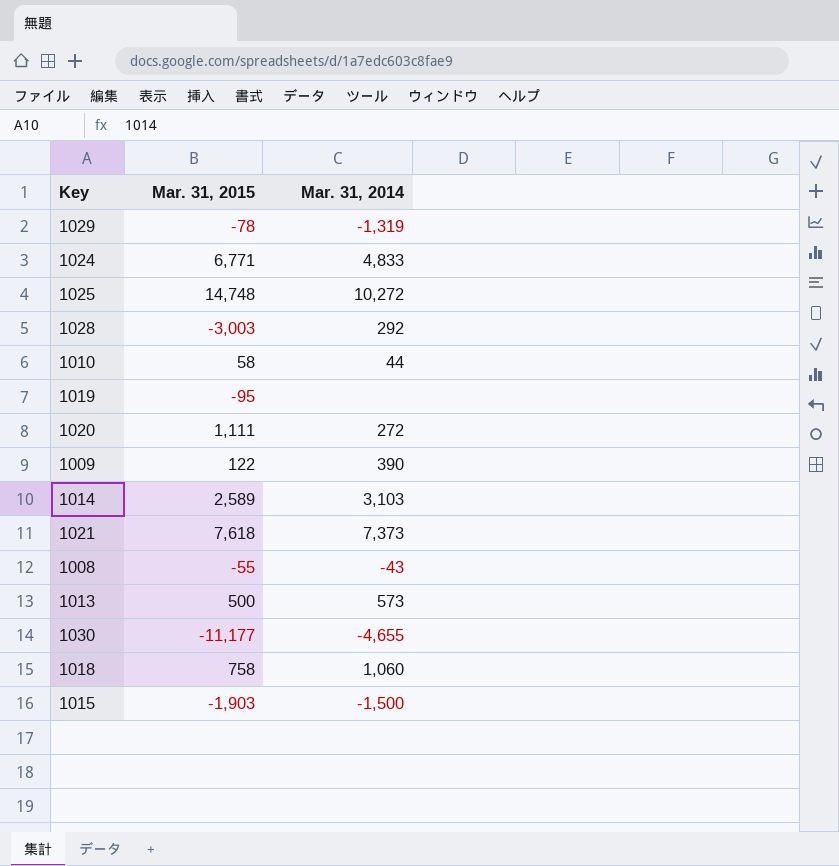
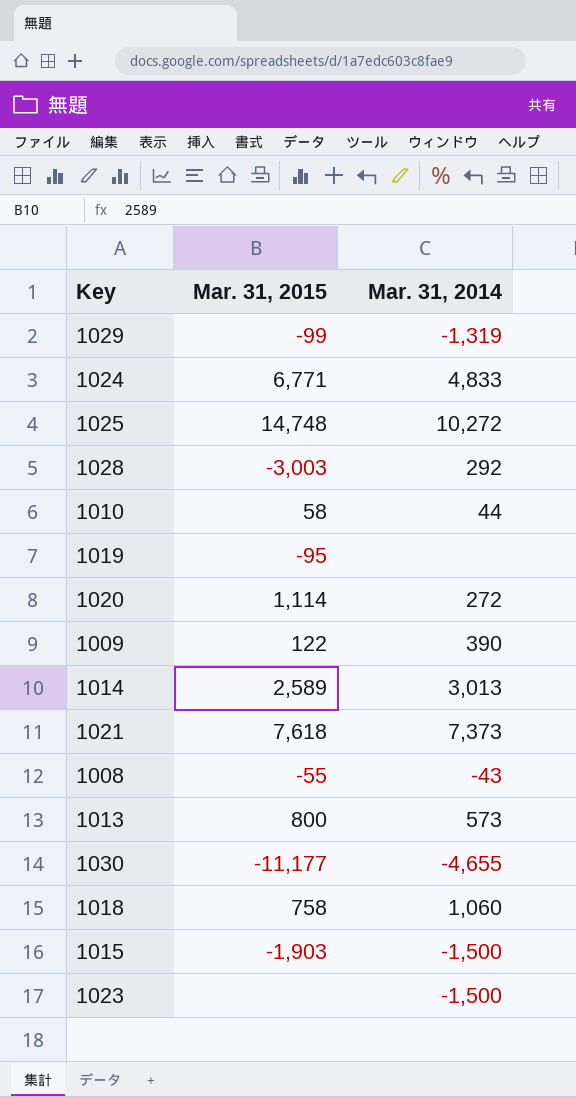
1029 | Mar. 31, 2015: -78 -> -99
1020 | Mar. 31, 2015: 1,111 -> 1,114
1014 | Mar. 31, 2014: 3,103 -> 3,013
1013 | Mar. 31, 2015: 500 -> 800
row 1023: none -> none | -1,500

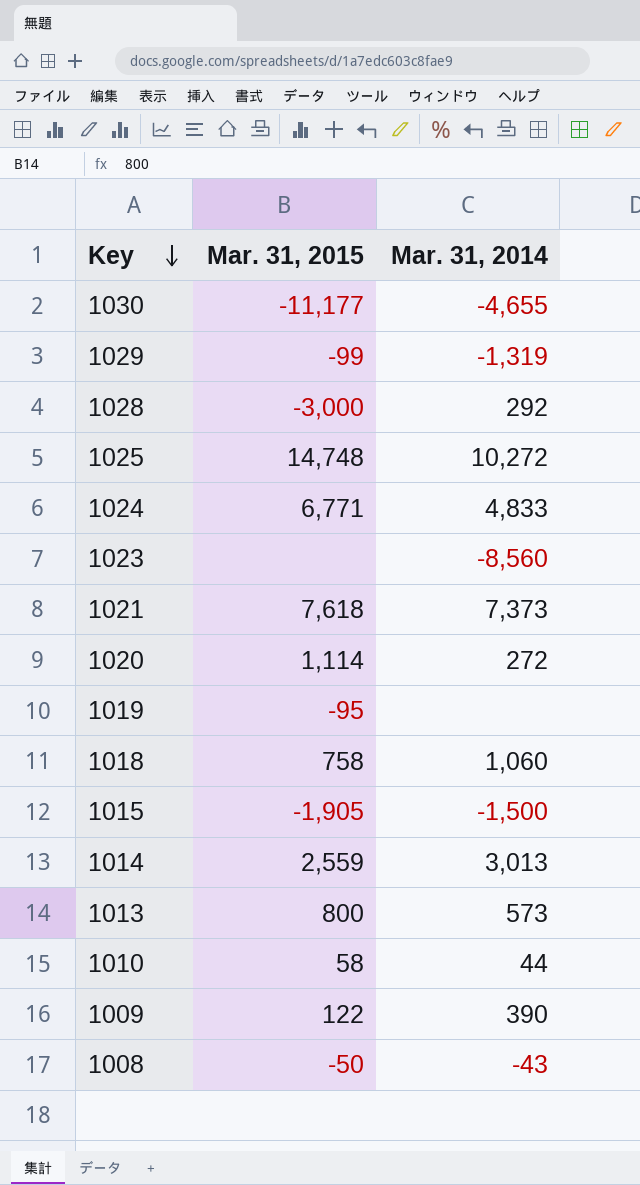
row order: none -> Key descending
1028 | Mar. 31, 2015: -3,003 -> -3,000
1023 | Mar. 31, 2014: -1,500 -> -8,560
1015 | Mar. 31, 2015: -1,903 -> -1,905
1014 | Mar. 31, 2015: 2,589 -> 2,559
1008 | Mar. 31, 2015: -55 -> -50

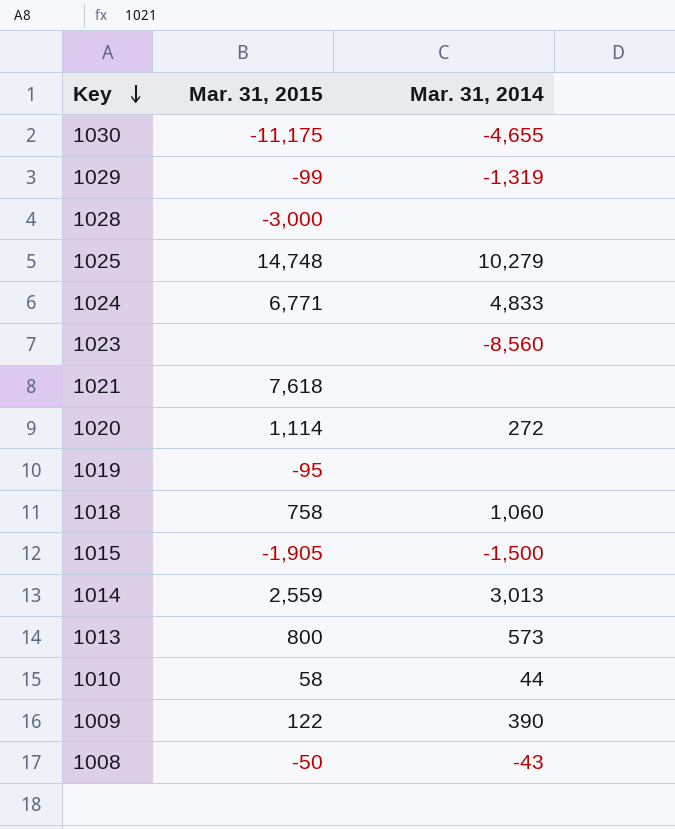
1030 | Mar. 31, 2015: -11,177 -> -11,175
1028 | Mar. 31, 2014: 292 -> none
1025 | Mar. 31, 2014: 10,272 -> 10,279
1021 | Mar. 31, 2014: 7,373 -> none

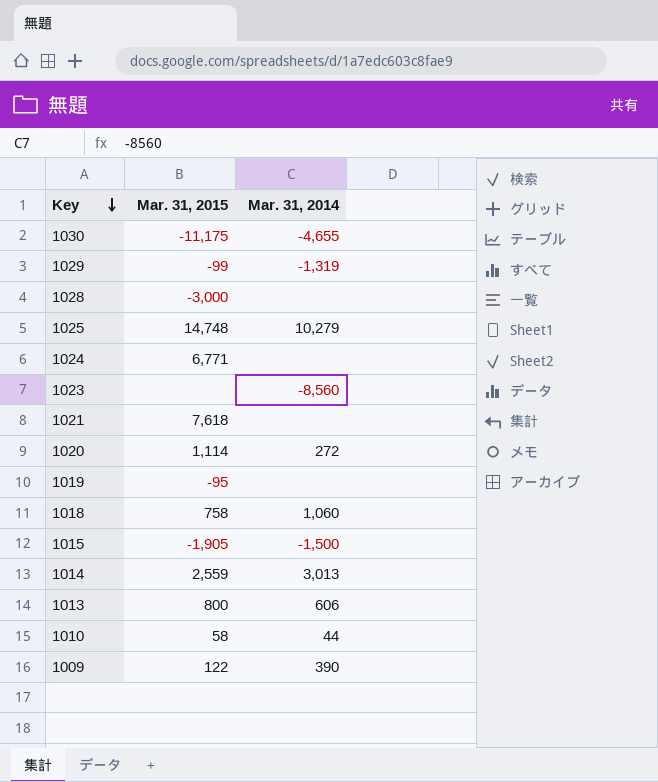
row 1008: -50 | -43 -> none
1024 | Mar. 31, 2014: 4,833 -> none
1013 | Mar. 31, 2014: 573 -> 606

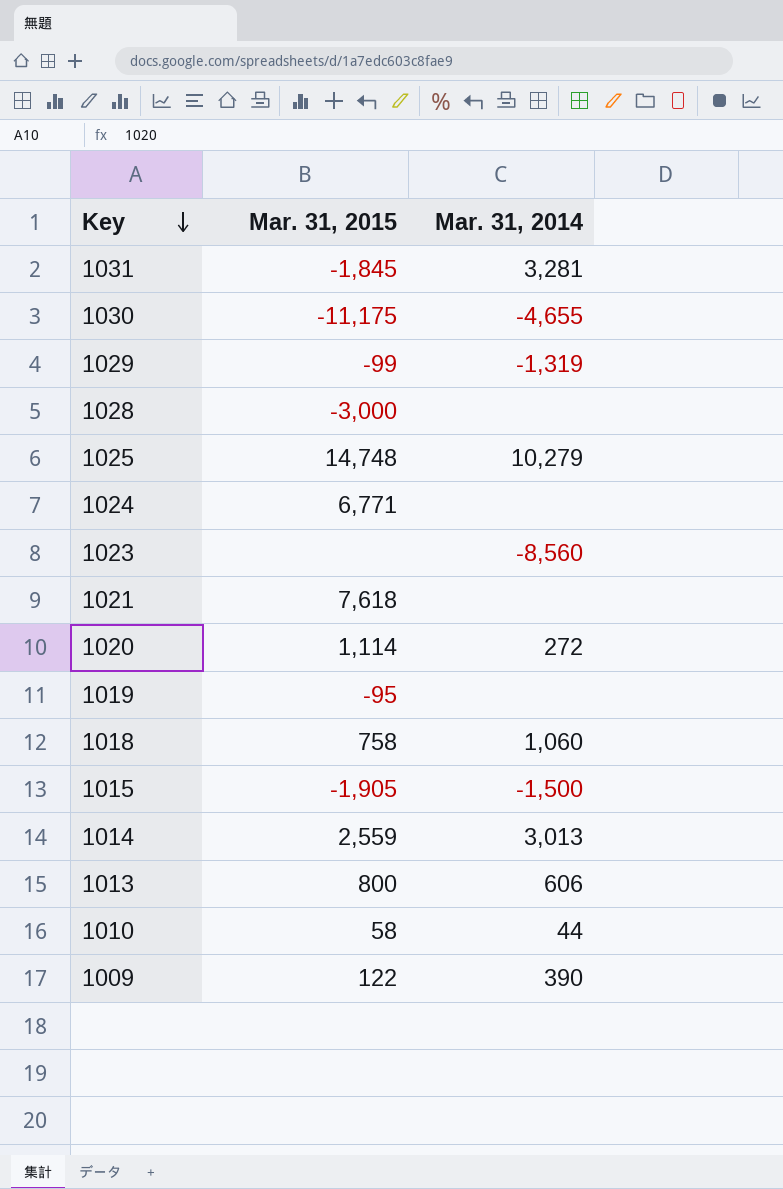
row 1031: none -> -1,845 | 3,281

